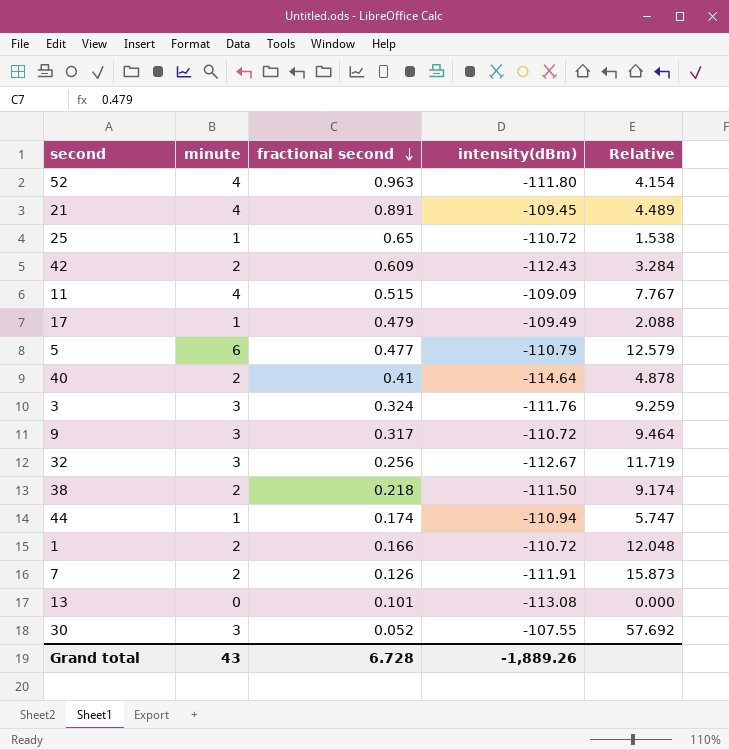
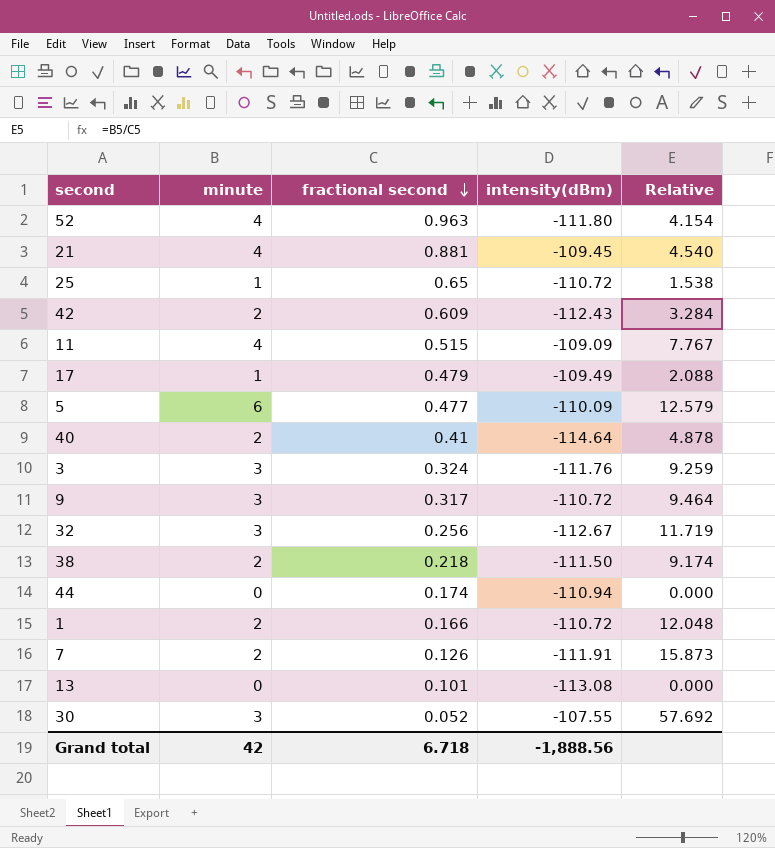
21 | fractional second: 0.891 -> 0.881
21 | Relative: 4.489 -> 4.540
5 | intensity(dBm): -110.79 -> -110.09
44 | minute: 1 -> 0
44 | Relative: 5.747 -> 0.000
Grand total | minute: 43 -> 42
Grand total | fractional second: 6.728 -> 6.718
Grand total | intensity(dBm): -1,889.26 -> -1,888.56

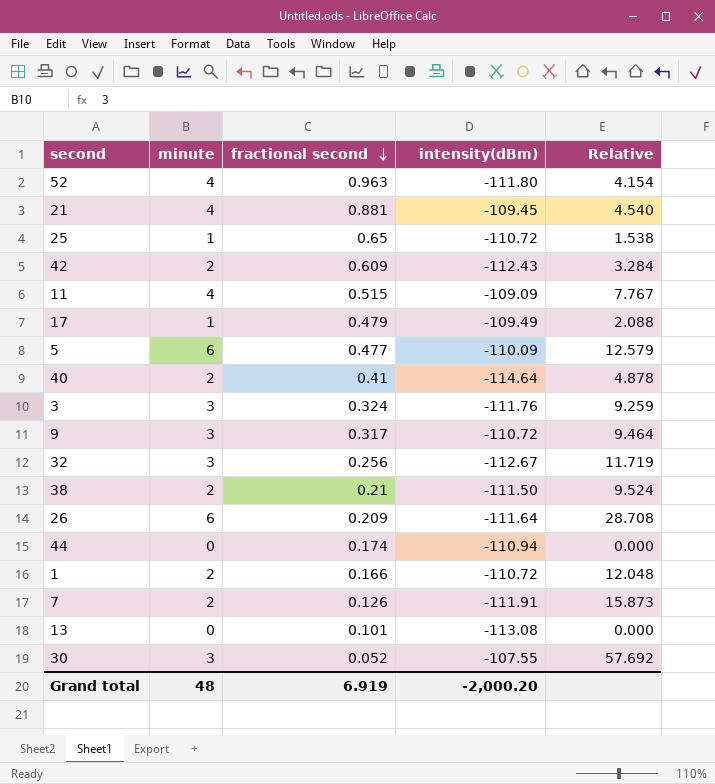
38 | fractional second: 0.218 -> 0.21
38 | Relative: 9.174 -> 9.524
row 26: none -> 6 | 0.209 | -111.64 | 28.708
Grand total | minute: 42 -> 48
Grand total | fractional second: 6.718 -> 6.919
Grand total | intensity(dBm): -1,888.56 -> -2,000.20

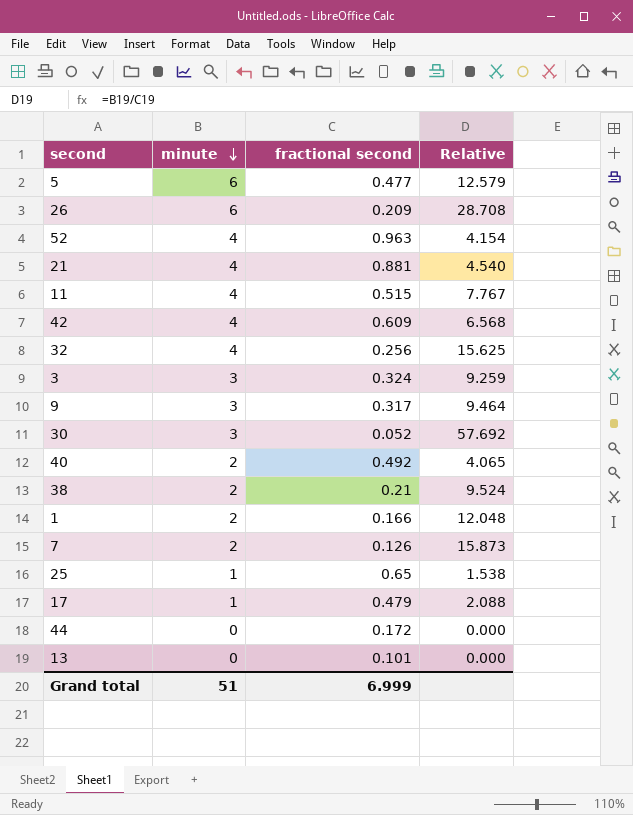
row order: fractional second descending -> minute descending
column intensity(dBm) | position: 4 -> none
42 | minute: 2 -> 4
42 | Relative: 3.284 -> 6.568
32 | minute: 3 -> 4
32 | Relative: 11.719 -> 15.625
40 | fractional second: 0.41 -> 0.492
40 | Relative: 4.878 -> 4.065
44 | fractional second: 0.174 -> 0.172
Grand total | minute: 48 -> 51
Grand total | fractional second: 6.919 -> 6.999

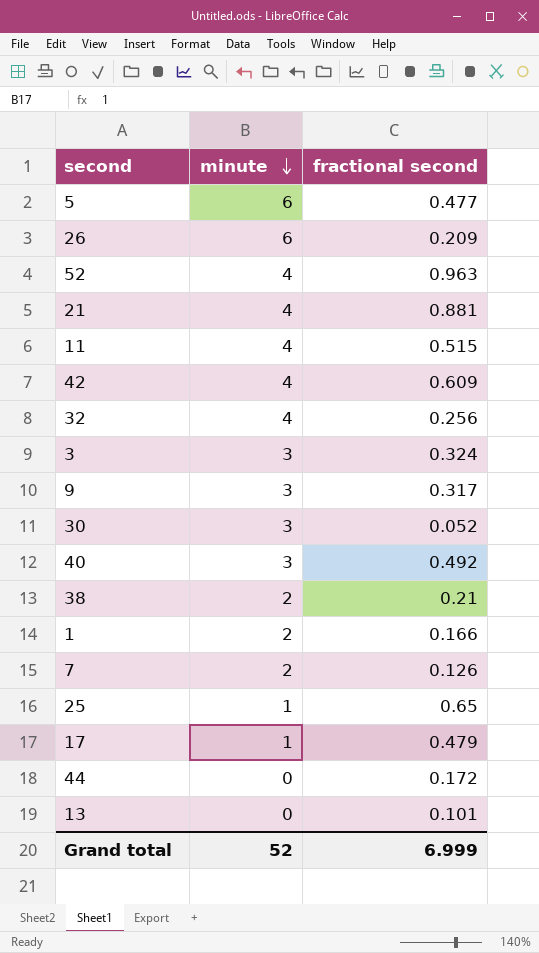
column Relative | formula: [minute] / [fractional second] -> none
40 | minute: 2 -> 3
Grand total | minute: 51 -> 52

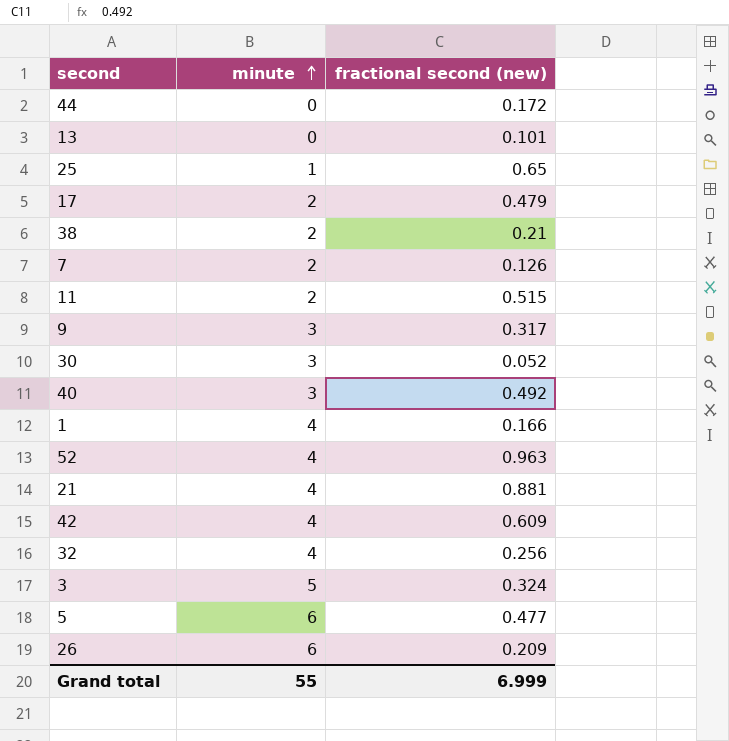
row order: minute descending -> minute ascending
column name: fractional second -> fractional second (new)
17 | minute: 1 -> 2
11 | minute: 4 -> 2
1 | minute: 2 -> 4
3 | minute: 3 -> 5
Grand total | minute: 52 -> 55

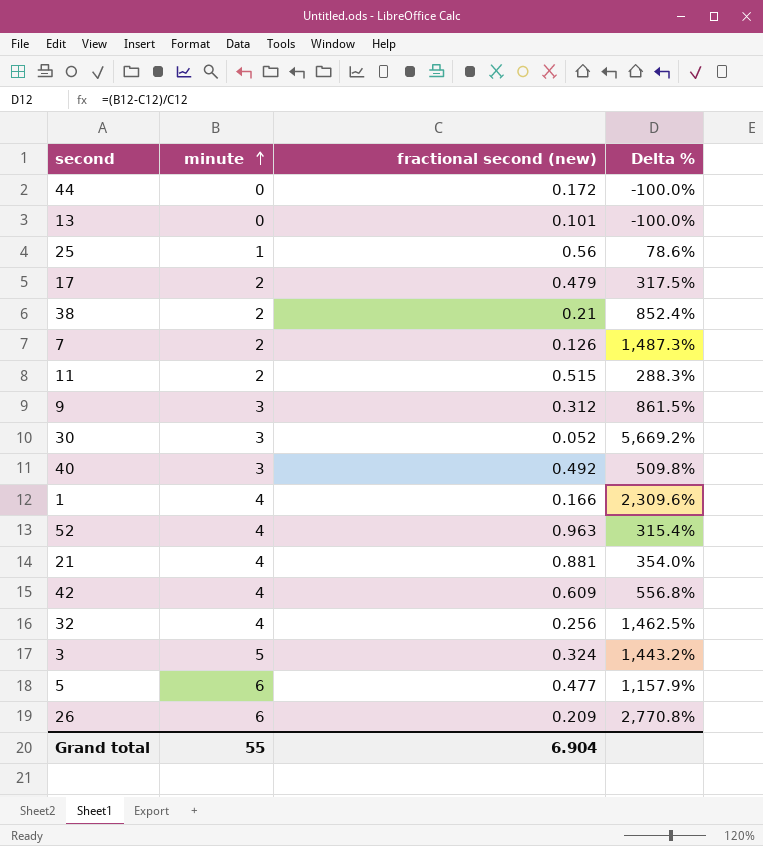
column Delta % | formula: none -> ([minute] - [fractional second (new)]) / [fractional second (new)]
25 | fractional second (new): 0.65 -> 0.56
9 | fractional second (new): 0.317 -> 0.312
Grand total | fractional second (new): 6.999 -> 6.904

